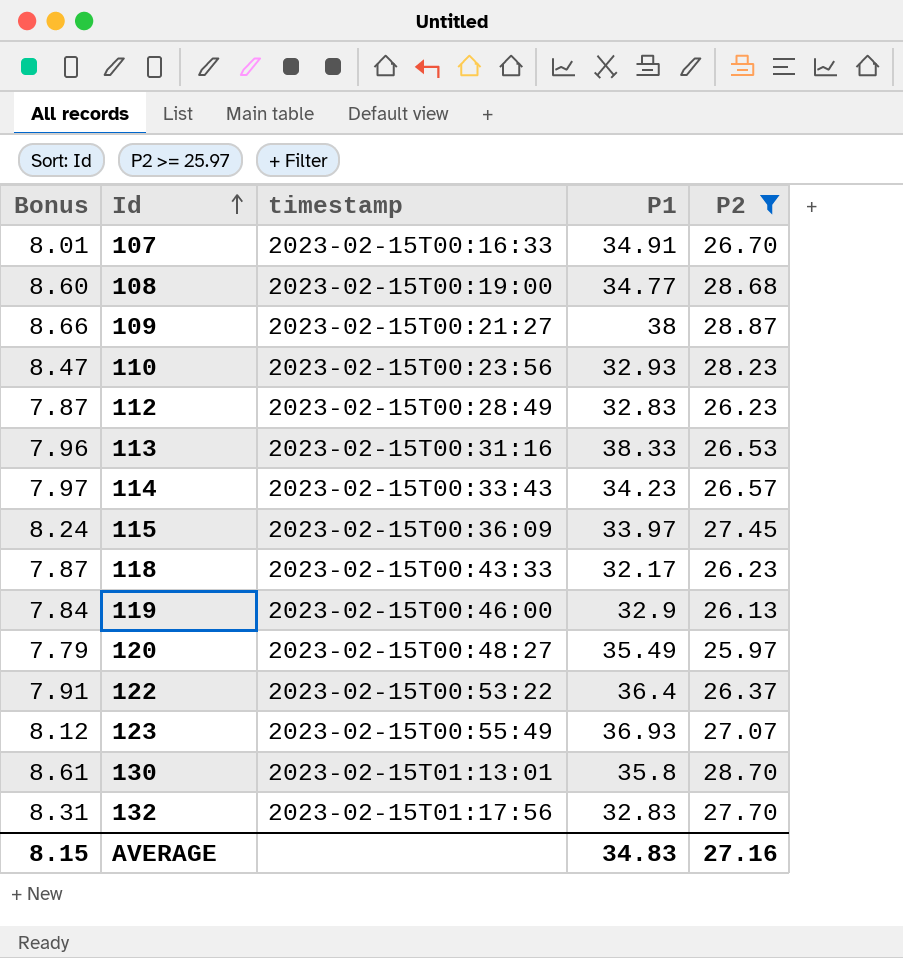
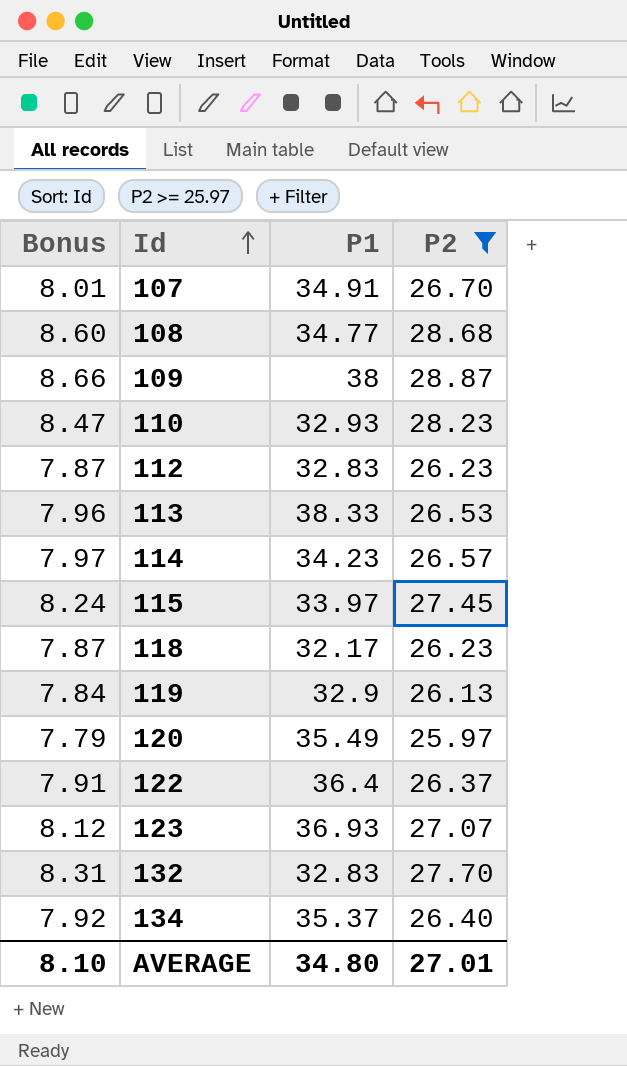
column timestamp | position: 3 -> none
row 130: 8.61 | 2023-02-15T01:13:01 | 35.8 | 28.70 -> none
row 134: none -> 7.92 | 35.37 | 26.40
AVERAGE | Bonus: 8.15 -> 8.10
AVERAGE | P1: 34.83 -> 34.80
AVERAGE | P2: 27.16 -> 27.01

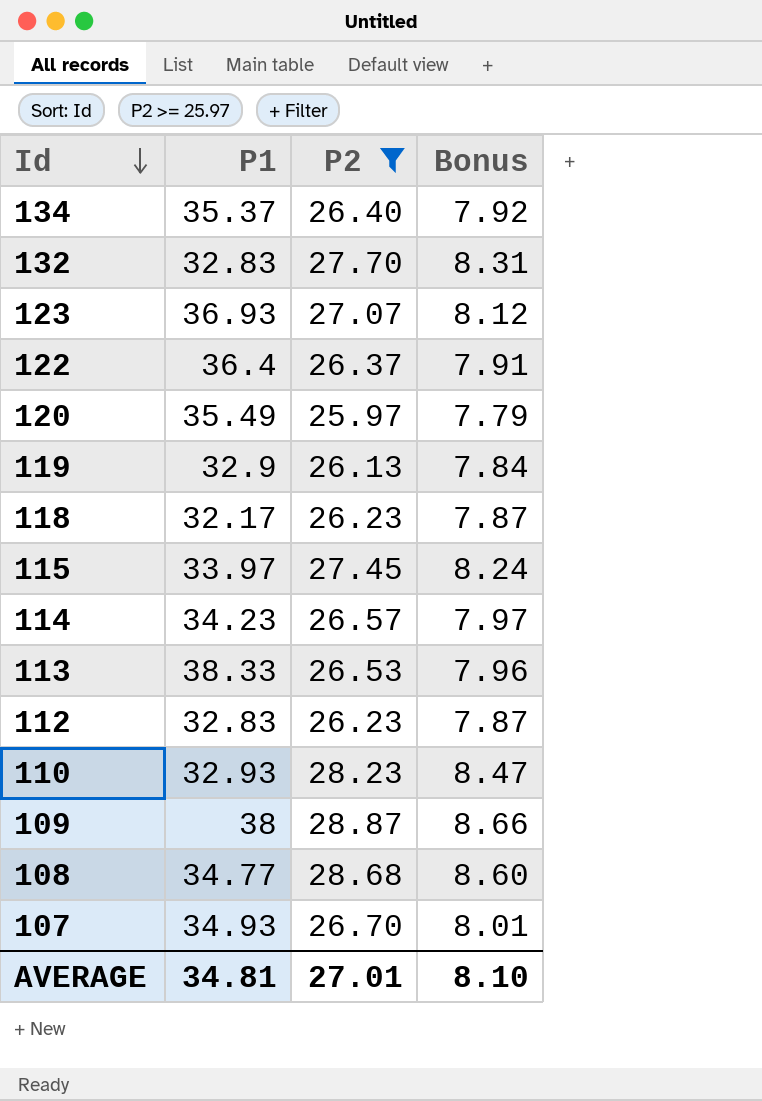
row order: Id ascending -> Id descending
column Bonus | position: 1 -> 4
107 | P1: 34.91 -> 34.93
AVERAGE | P1: 34.80 -> 34.81

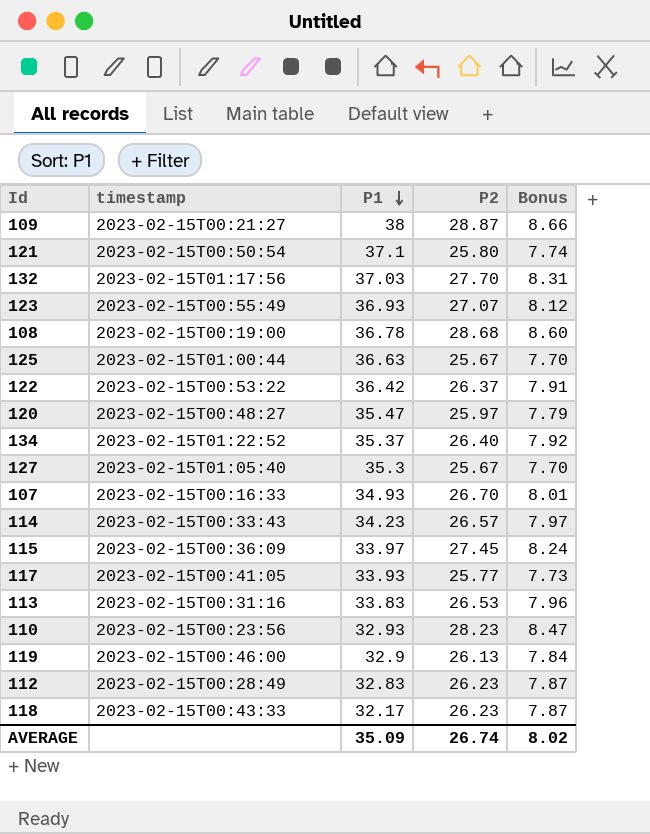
filter: P2 >= 25.97 -> none
row order: Id descending -> P1 descending
column timestamp | position: none -> 2
132 | P1: 32.83 -> 37.03
108 | P1: 34.77 -> 36.78
122 | P1: 36.4 -> 36.42
120 | P1: 35.49 -> 35.47
113 | P1: 38.33 -> 33.83
AVERAGE | P1: 34.81 -> 35.09
AVERAGE | P2: 27.01 -> 26.74
AVERAGE | Bonus: 8.10 -> 8.02

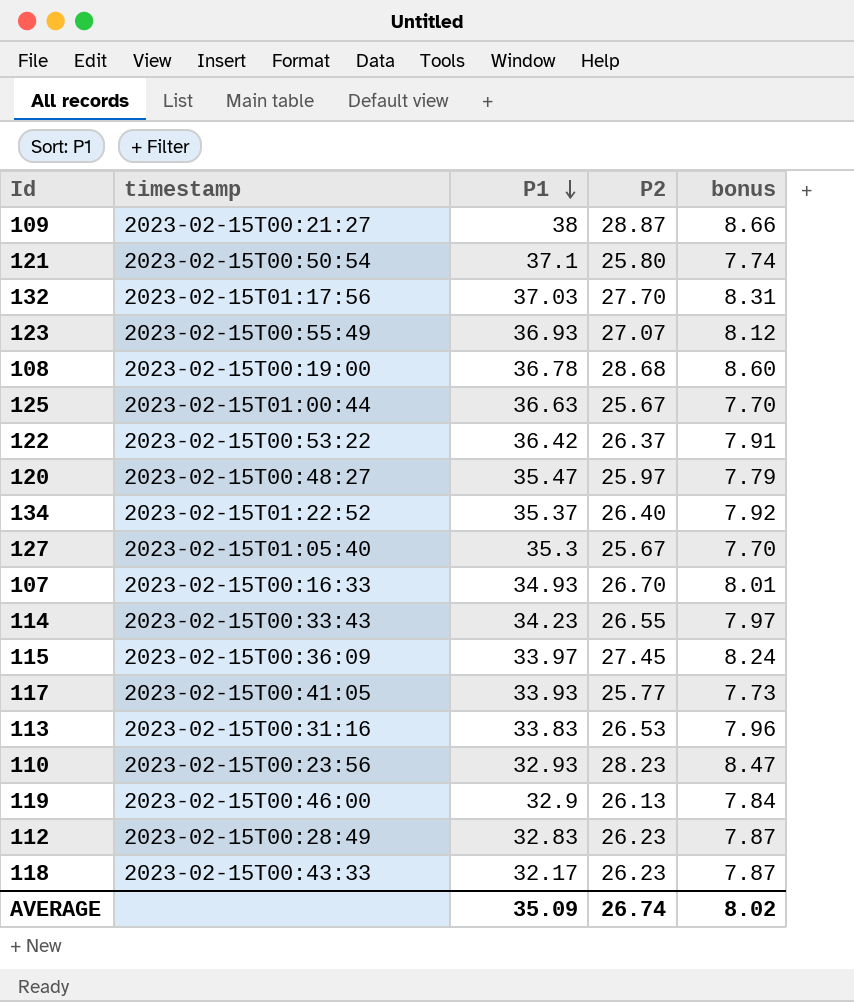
column name: Bonus -> bonus
114 | P2: 26.57 -> 26.55

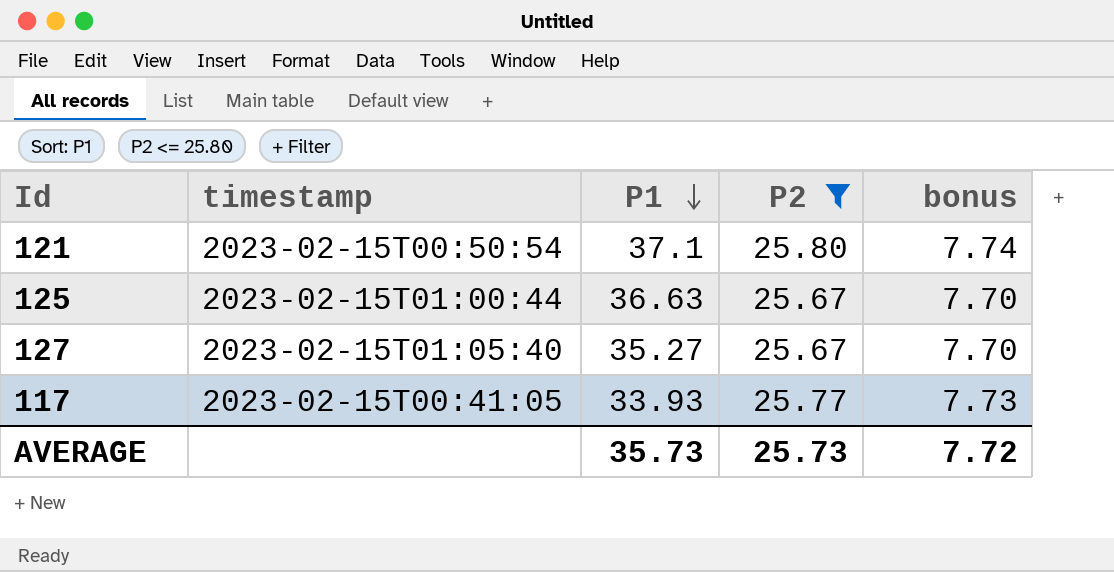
filter: none -> P2 <= 25.80
127 | P1: 35.3 -> 35.27
AVERAGE | P1: 35.09 -> 35.73
AVERAGE | P2: 26.74 -> 25.73
AVERAGE | bonus: 8.02 -> 7.72

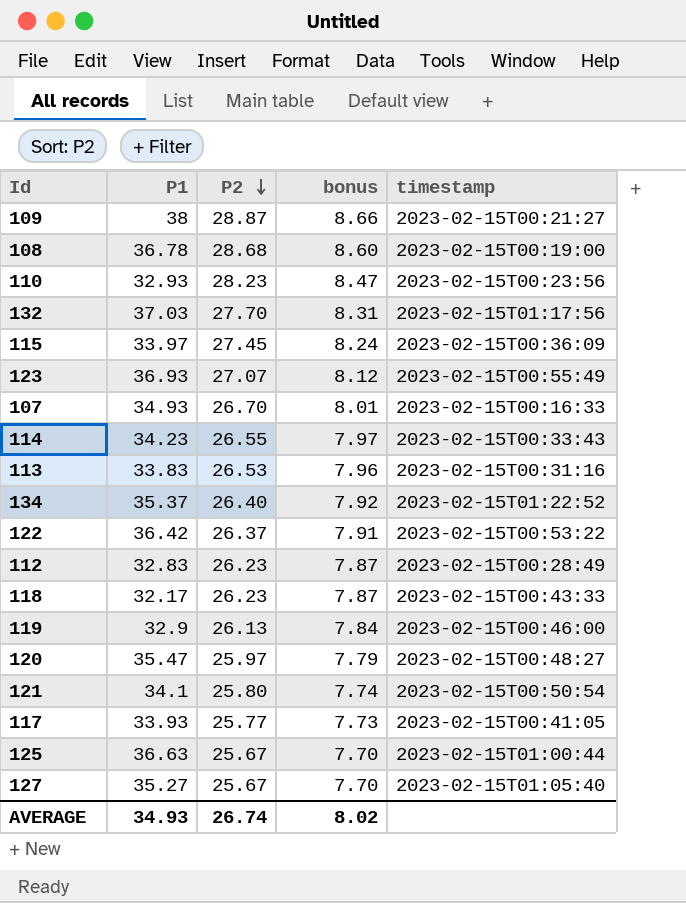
filter: P2 <= 25.80 -> none
row order: P1 descending -> P2 descending
column timestamp | position: 2 -> 5
121 | P1: 37.1 -> 34.1
AVERAGE | P1: 35.73 -> 34.93
AVERAGE | P2: 25.73 -> 26.74
AVERAGE | bonus: 7.72 -> 8.02

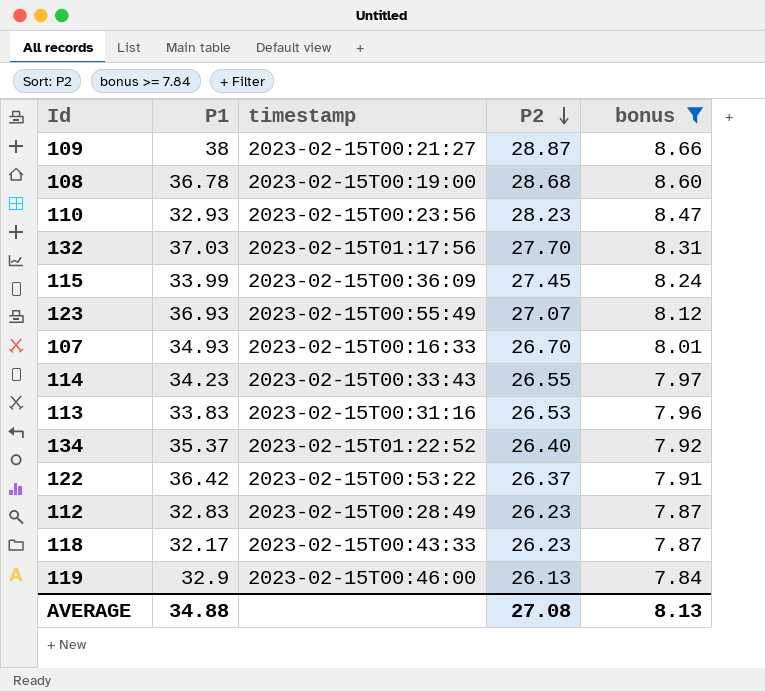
filter: none -> bonus >= 7.84
column timestamp | position: 5 -> 3
115 | P1: 33.97 -> 33.99
AVERAGE | P1: 34.93 -> 34.88
AVERAGE | P2: 26.74 -> 27.08
AVERAGE | bonus: 8.02 -> 8.13

